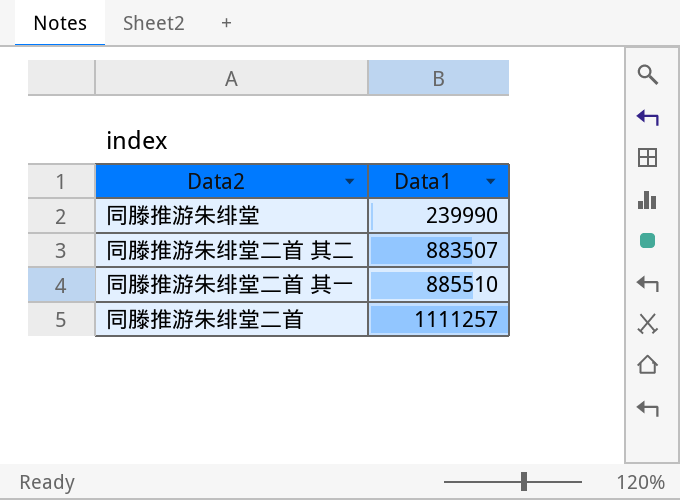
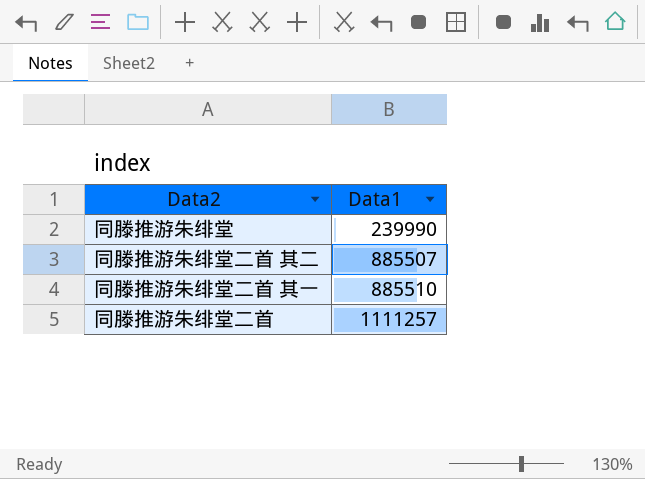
同滕推游朱绯堂二首 其二 | Data1: 883507 -> 885507

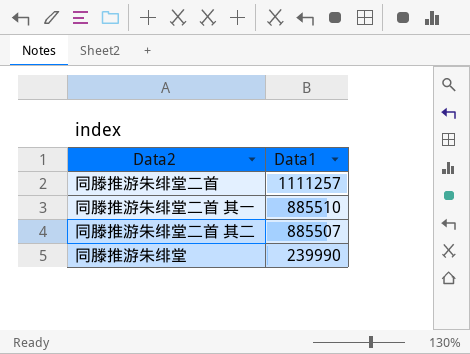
row order: Data1 ascending -> Data1 descending

